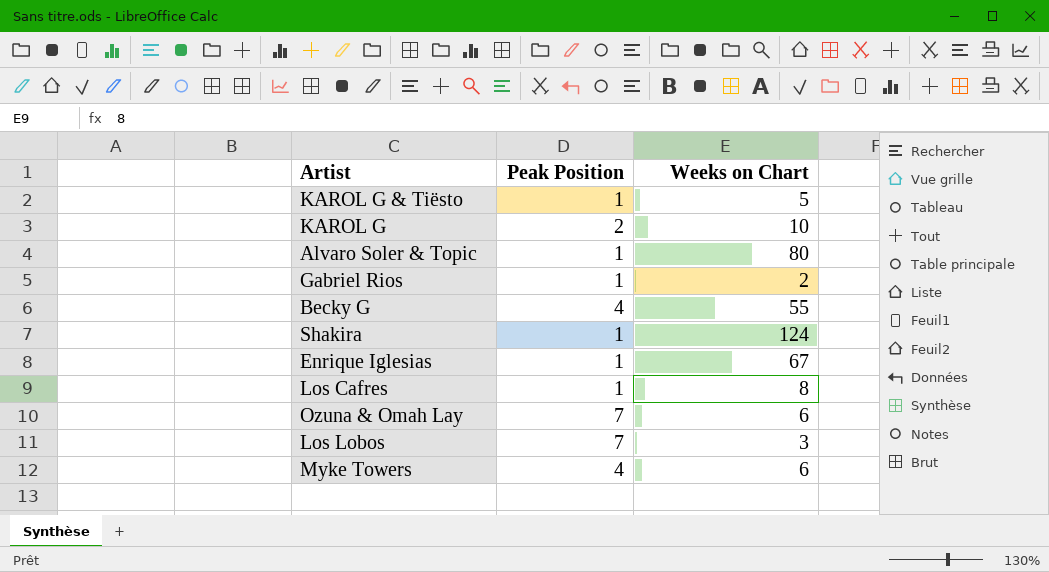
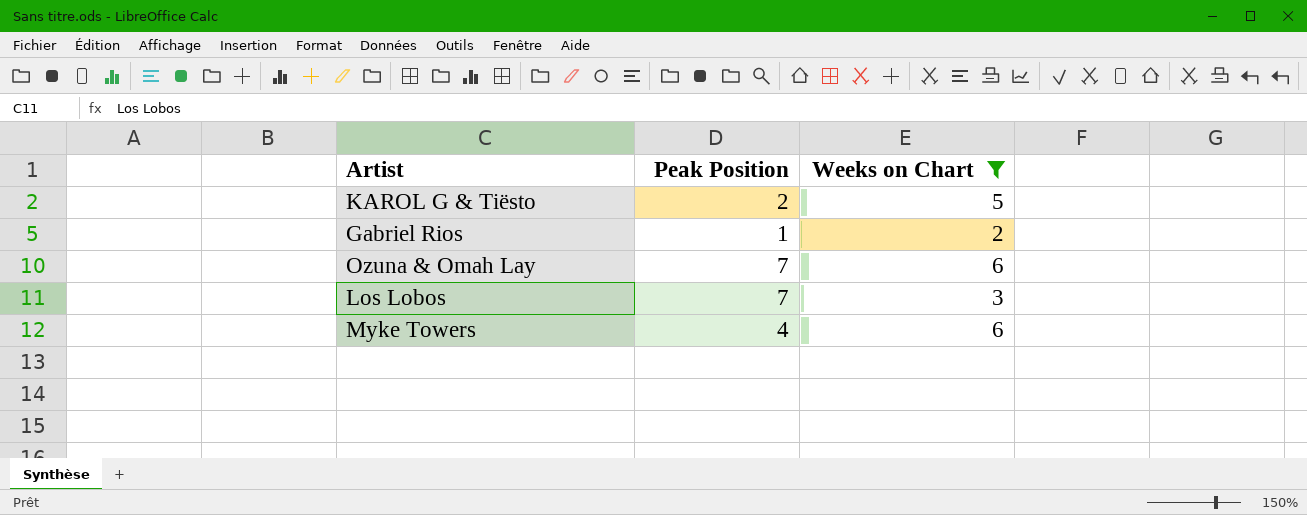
filter: none -> Weeks on Chart <= 6
KAROL G & Tiësto | Peak Position: 1 -> 2

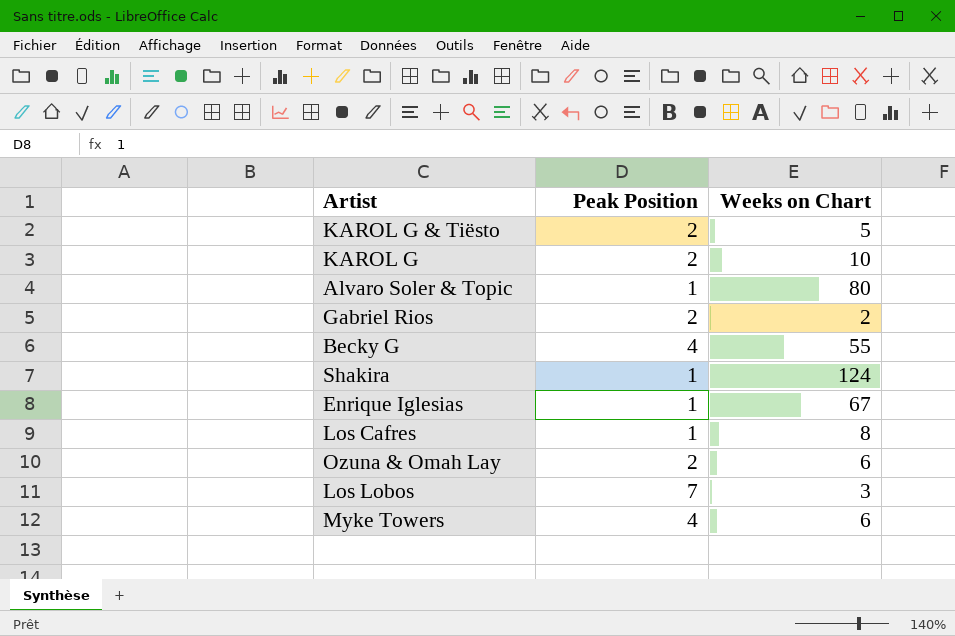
filter: Weeks on Chart <= 6 -> none
Gabriel Rios | Peak Position: 1 -> 2
Ozuna & Omah Lay | Peak Position: 7 -> 2

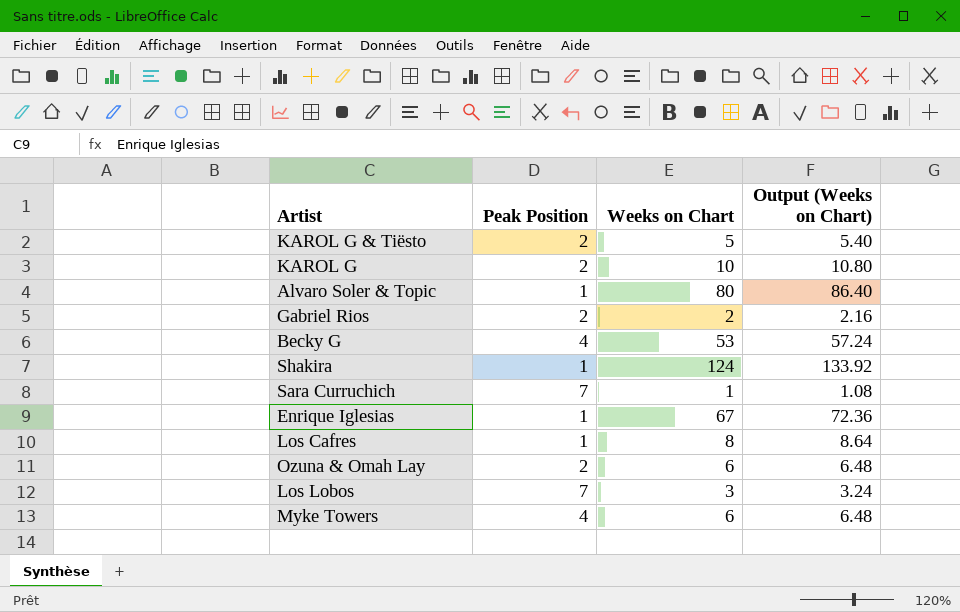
column Output (Weeks on Chart) | formula: none -> [Weeks on Chart] * 1.08
Becky G | Weeks on Chart: 55 -> 53
row Sara Curruchich: none -> 7 | 1 | 1.08

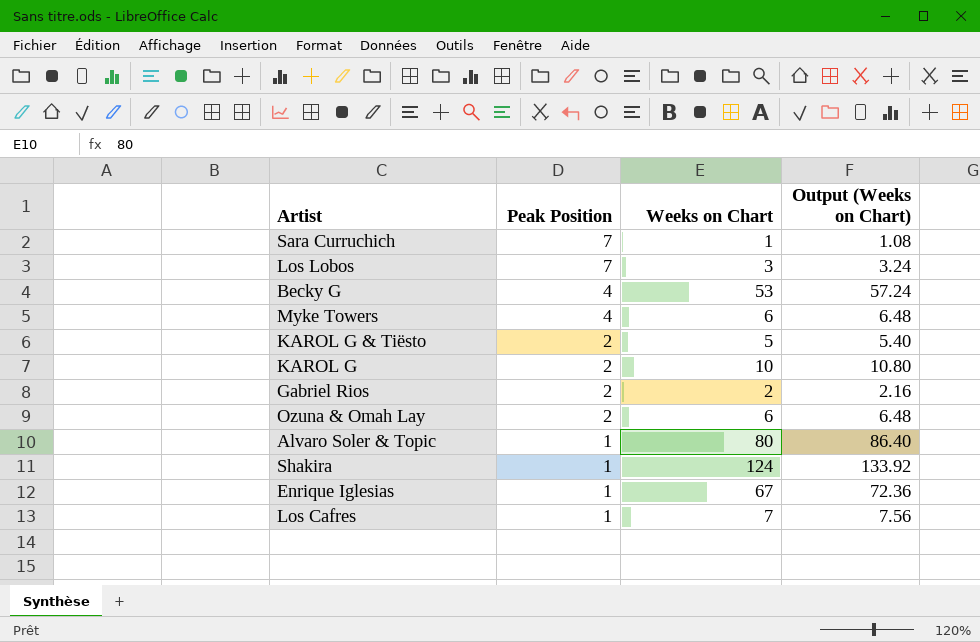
row order: none -> Peak Position descending
Los Cafres | Weeks on Chart: 8 -> 7
Los Cafres | Output (Weeks on Chart): 8.64 -> 7.56

